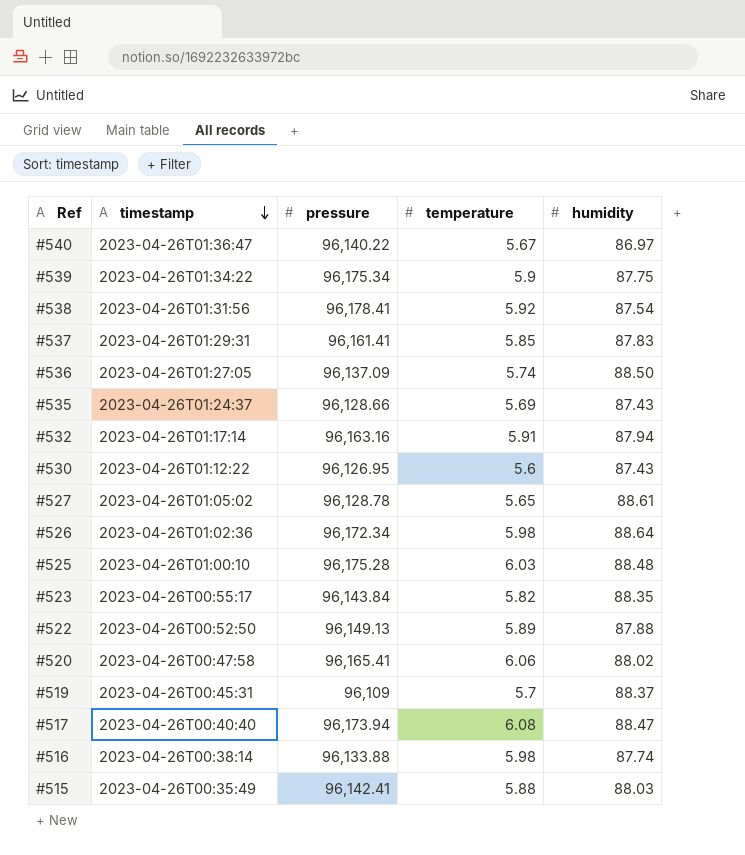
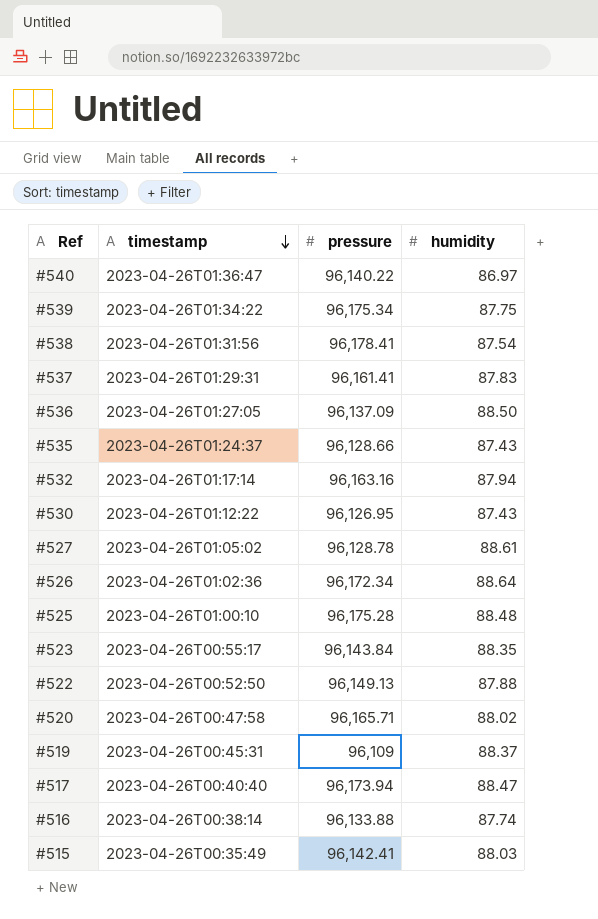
column temperature | position: 4 -> none
#520 | pressure: 96,165.41 -> 96,165.71

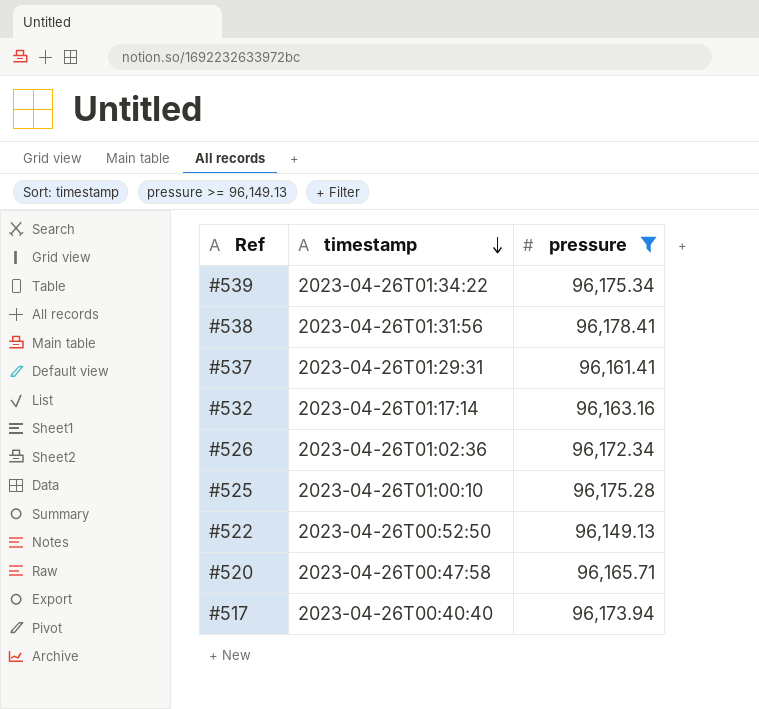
filter: none -> pressure >= 96,149.13
column humidity | position: 4 -> none

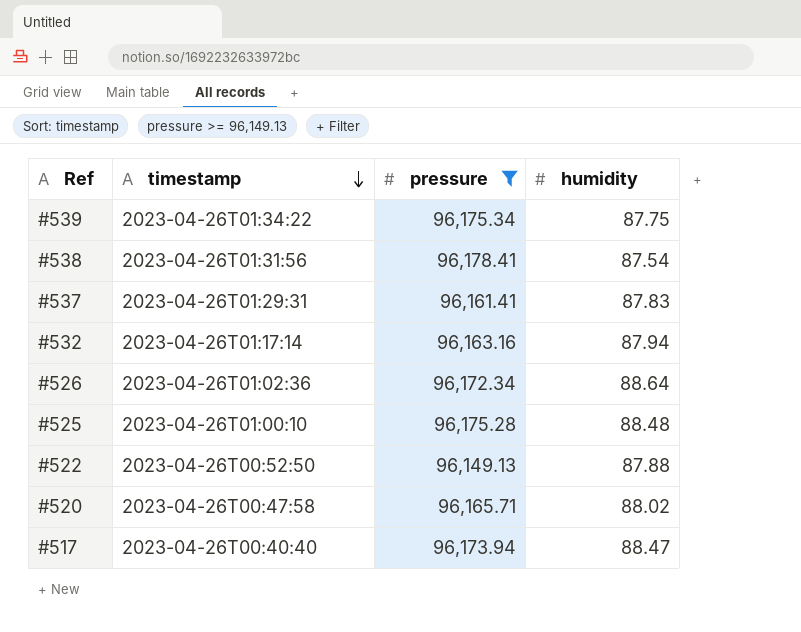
column humidity | position: none -> 4

